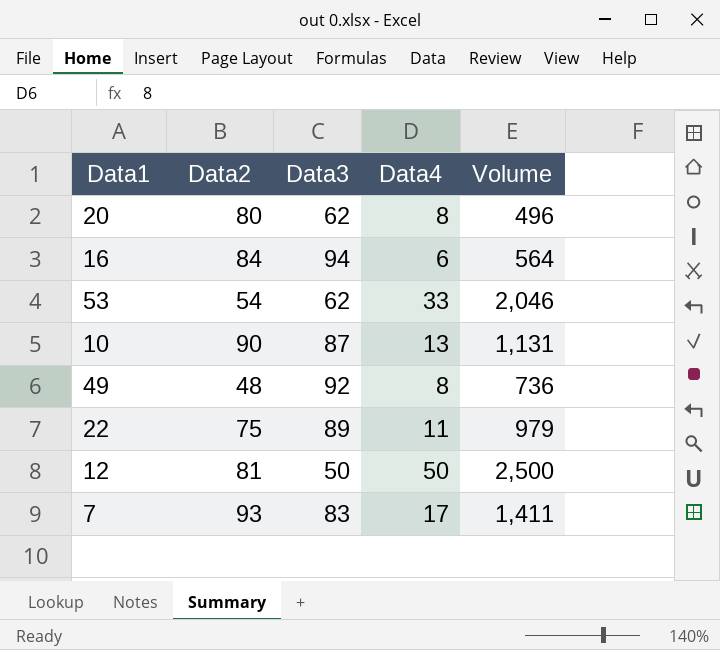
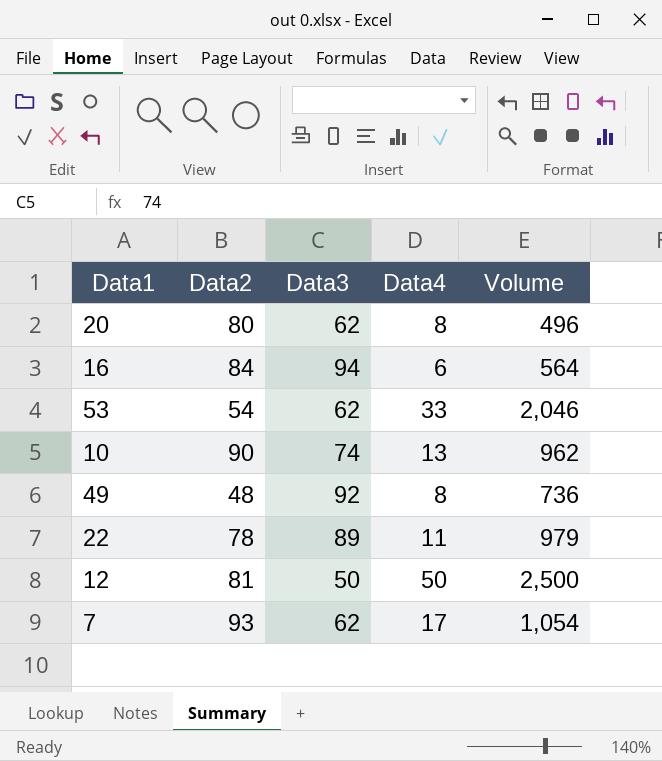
10 | Data3: 87 -> 74
10 | Volume: 1,131 -> 962
22 | Data2: 75 -> 78
7 | Data3: 83 -> 62
7 | Volume: 1,411 -> 1,054

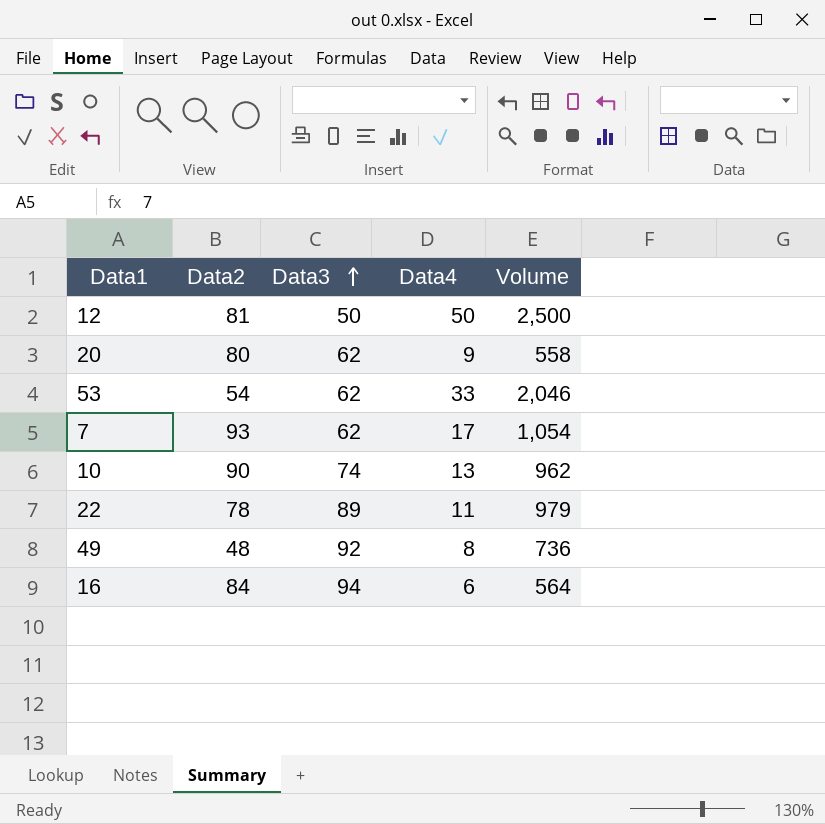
row order: none -> Data3 ascending
20 | Data4: 8 -> 9
20 | Volume: 496 -> 558

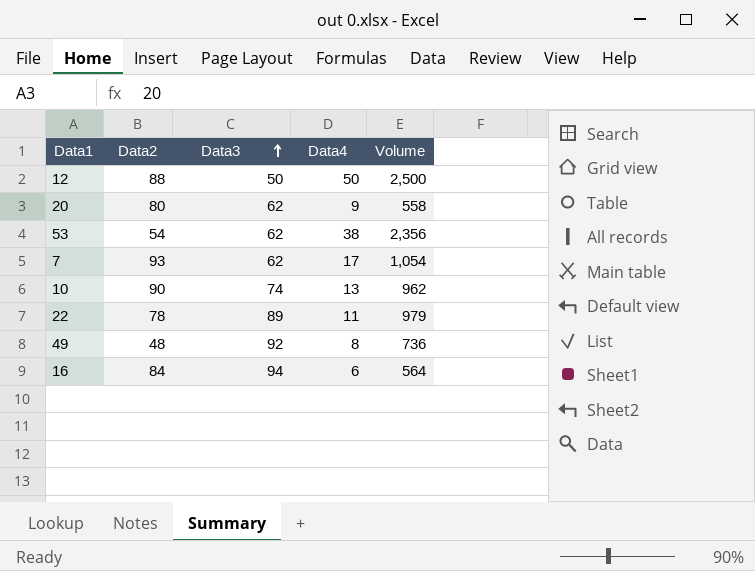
12 | Data2: 81 -> 88
53 | Data4: 33 -> 38
53 | Volume: 2,046 -> 2,356

